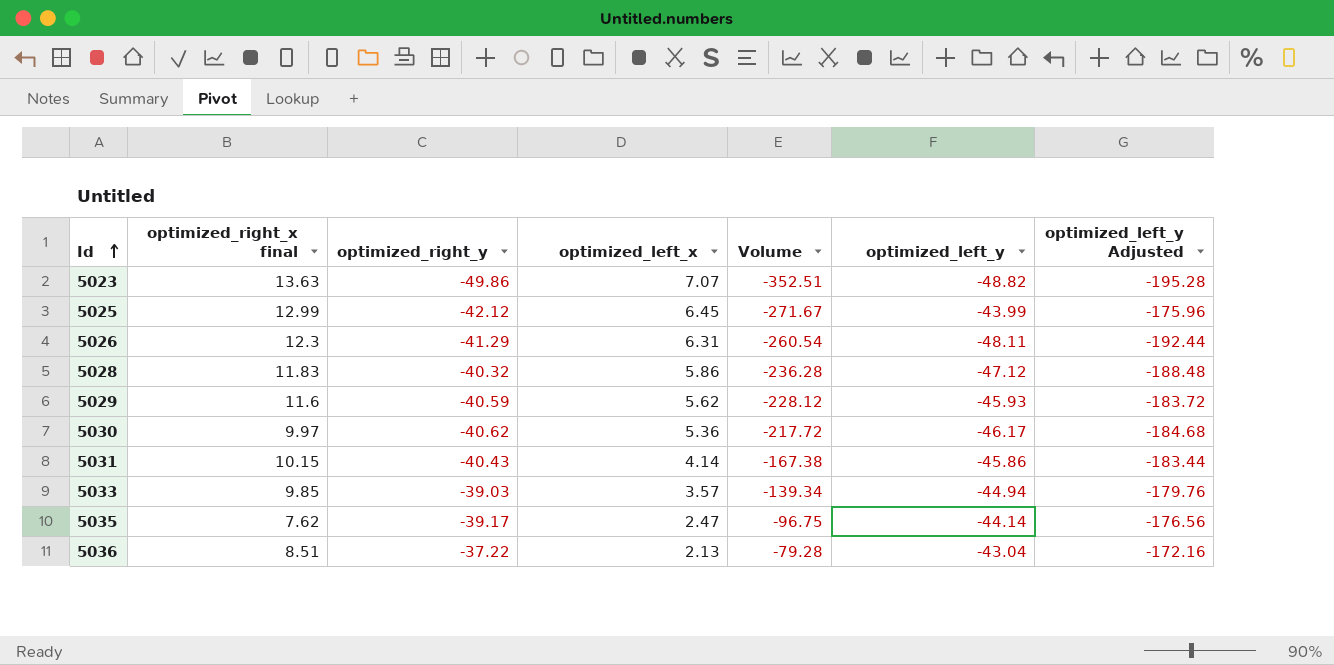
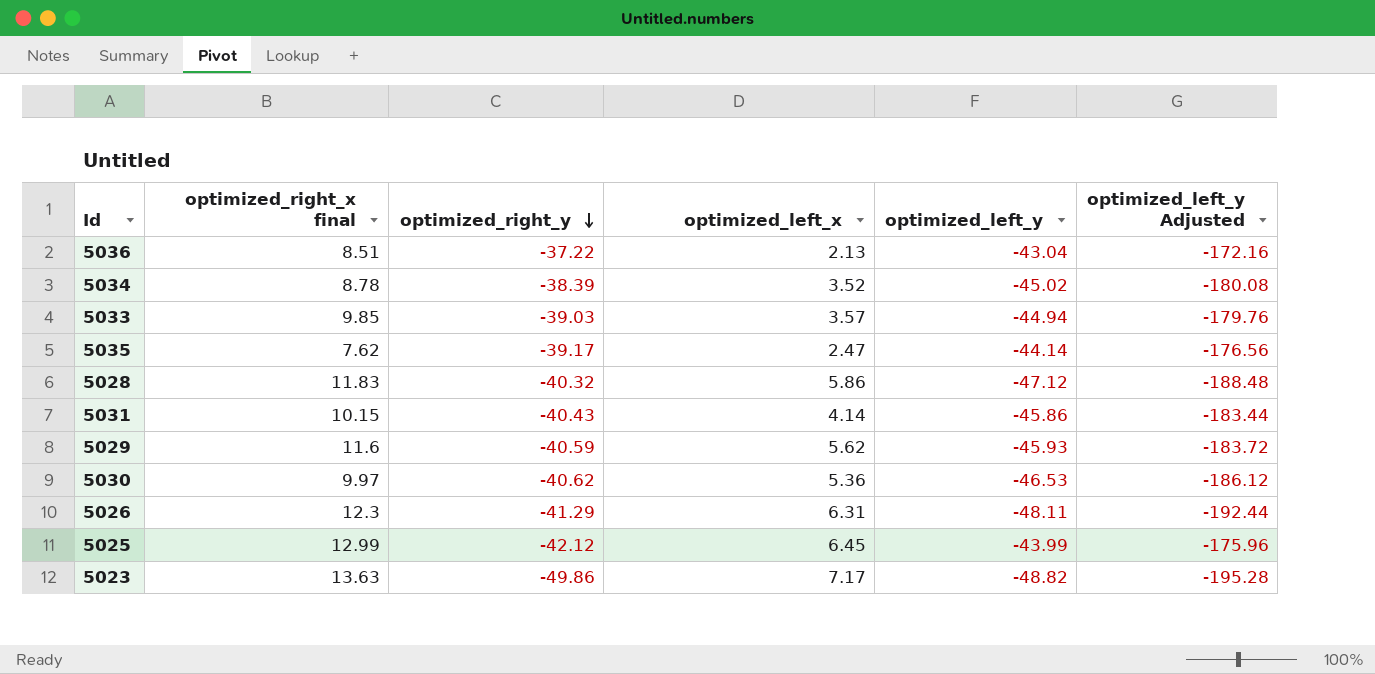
row order: Id ascending -> optimized_right_y descending
column Volume | formula: [optimized_right_y] * [optimized_left_x] -> none
row 5034: none -> 8.78 | -38.39 | 3.52 | -45.02 | -180.08
5030 | optimized_left_y: -46.17 -> -46.53
5030 | optimized_left_y Adjusted: -184.68 -> -186.12
5023 | optimized_left_x: 7.07 -> 7.17

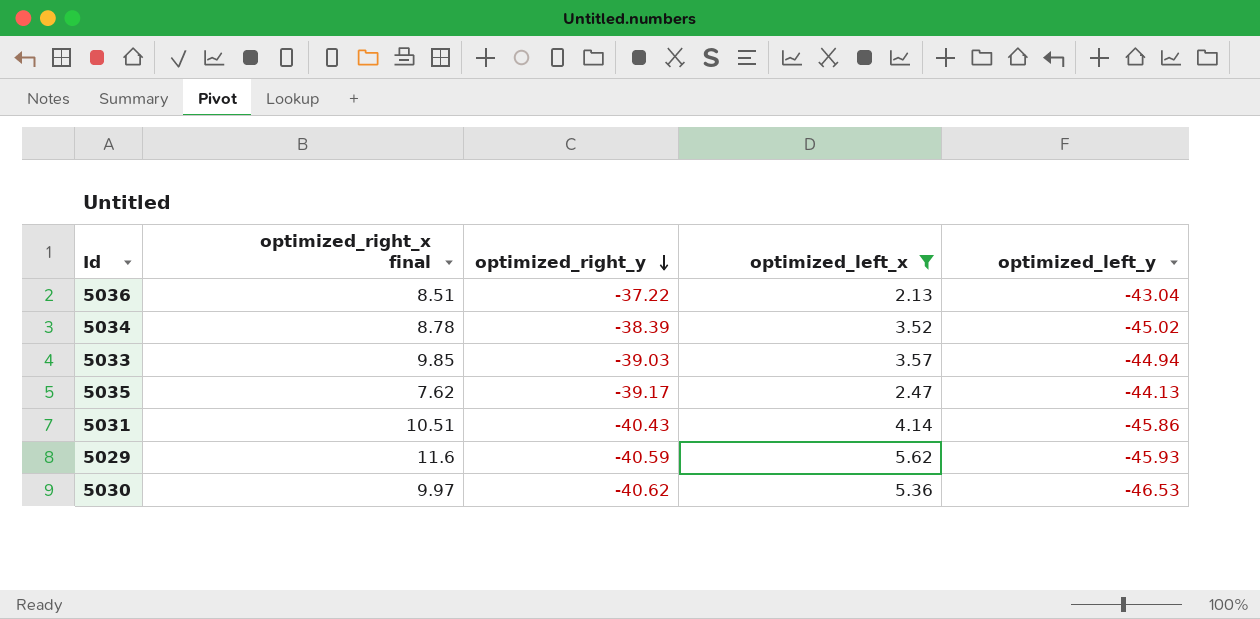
filter: none -> optimized_left_x <= 5.62
column optimized_left_y Adjusted | formula: [optimized_left_y] * 4 -> none
5035 | optimized_left_y: -44.14 -> -44.13
5031 | optimized_right_x final: 10.15 -> 10.51

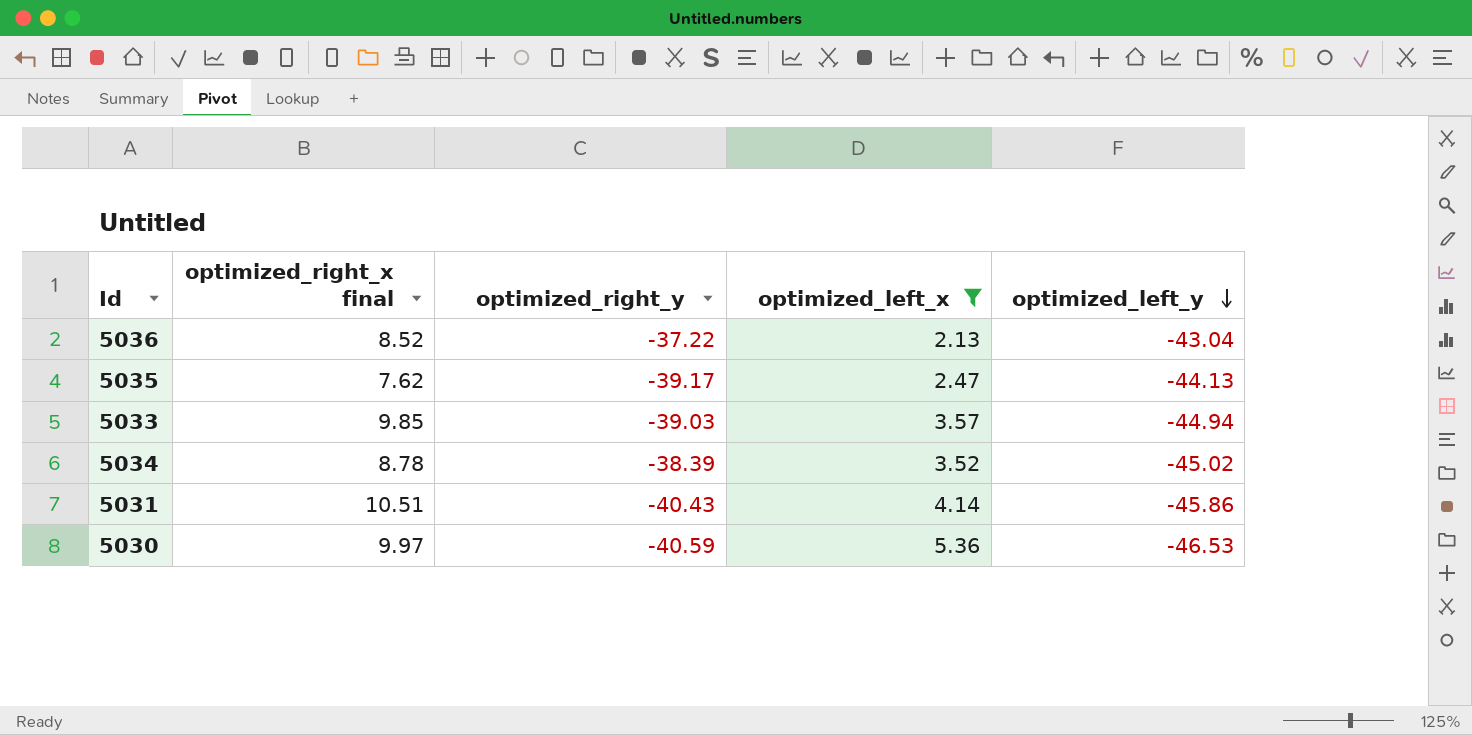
row order: optimized_right_y descending -> optimized_left_y descending
row 5029: 11.6 | -40.59 | 5.62 | -45.93 -> none
5036 | optimized_right_x final: 8.51 -> 8.52
5030 | optimized_right_y: -40.62 -> -40.59

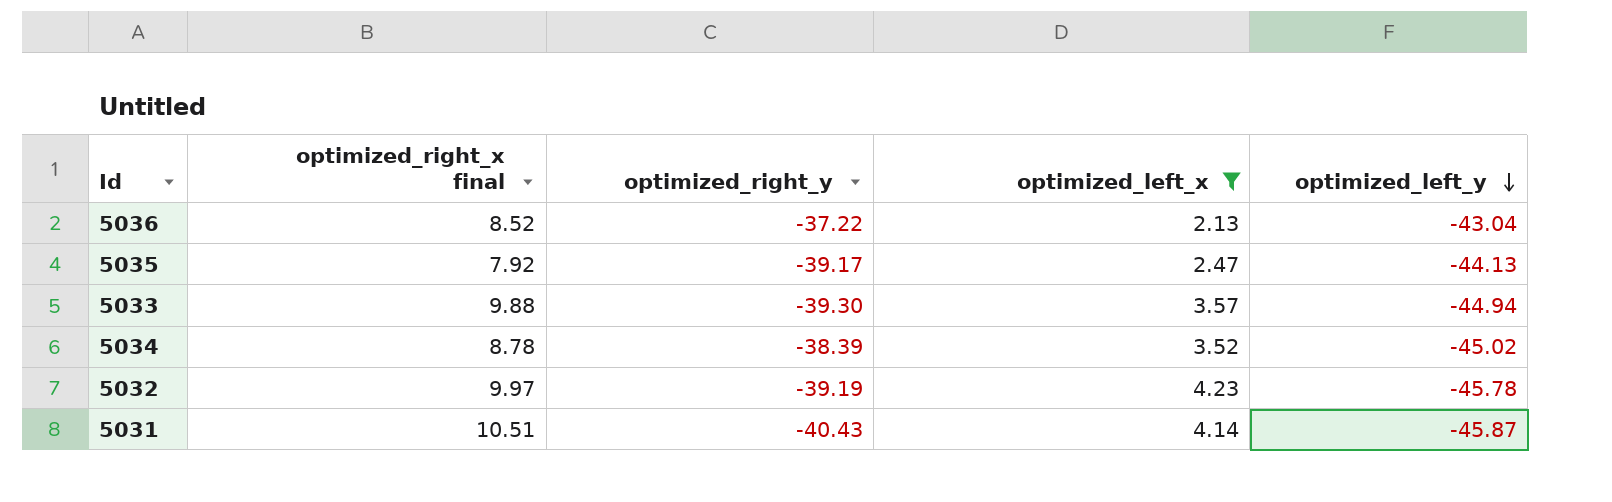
row 5030: 9.97 | -40.59 | 5.36 | -46.53 -> none
5035 | optimized_right_x final: 7.62 -> 7.92
5033 | optimized_right_x final: 9.85 -> 9.88
5033 | optimized_right_y: -39.03 -> -39.30
row 5032: none -> 9.97 | -39.19 | 4.23 | -45.78
5031 | optimized_left_y: -45.86 -> -45.87

